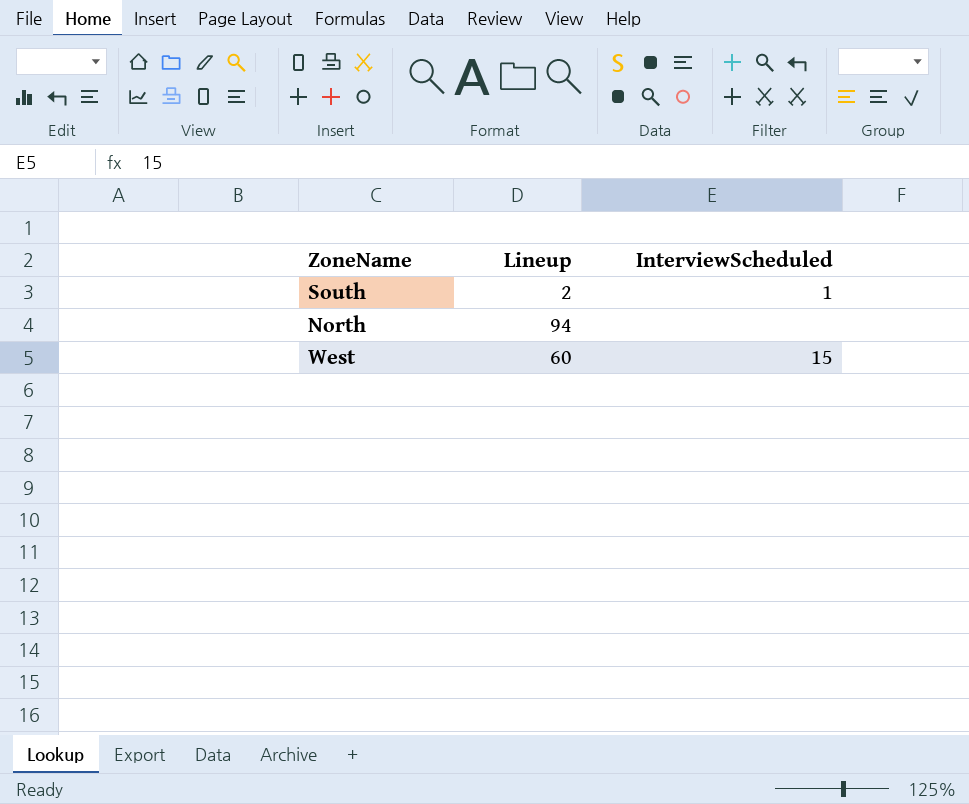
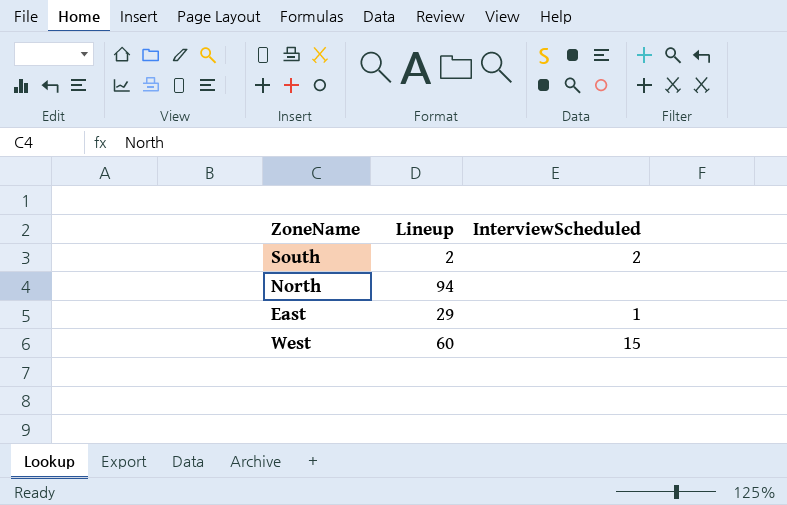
South | InterviewScheduled: 1 -> 2
row East: none -> 29 | 1

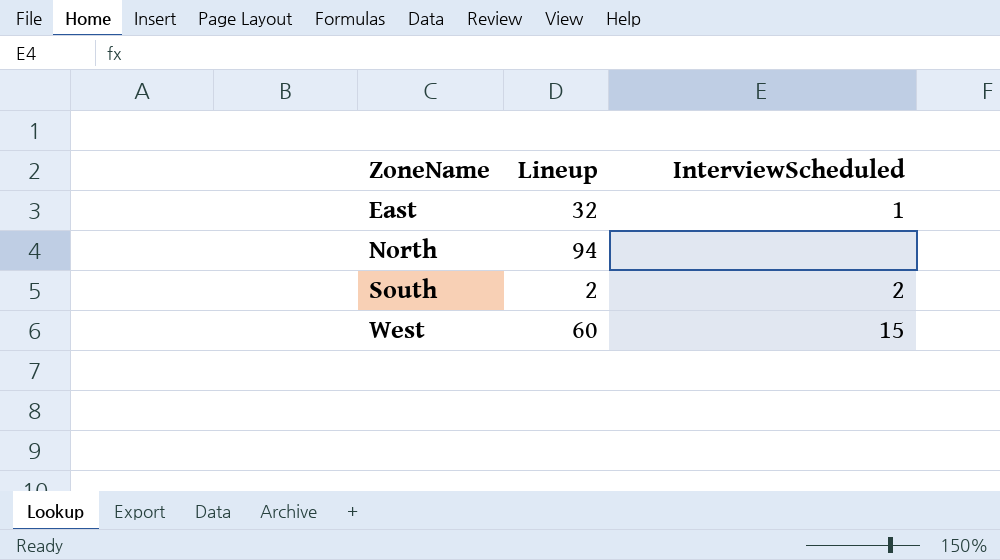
row order: none -> ZoneName ascending
East | Lineup: 29 -> 32

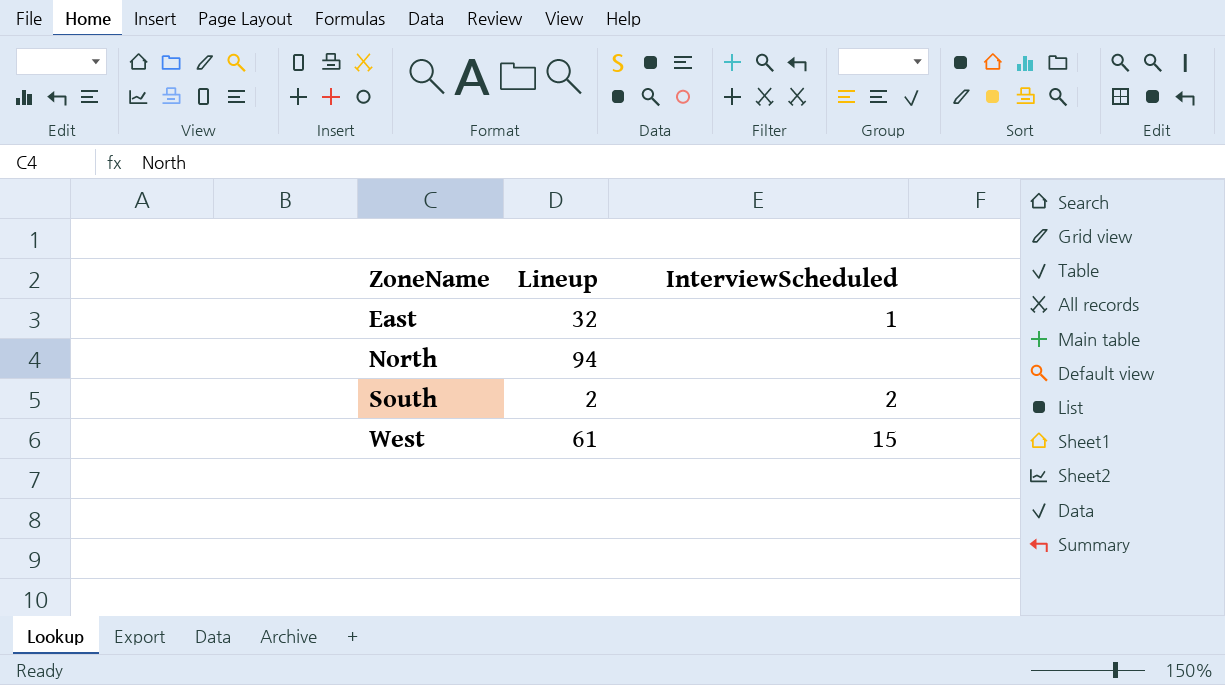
West | Lineup: 60 -> 61

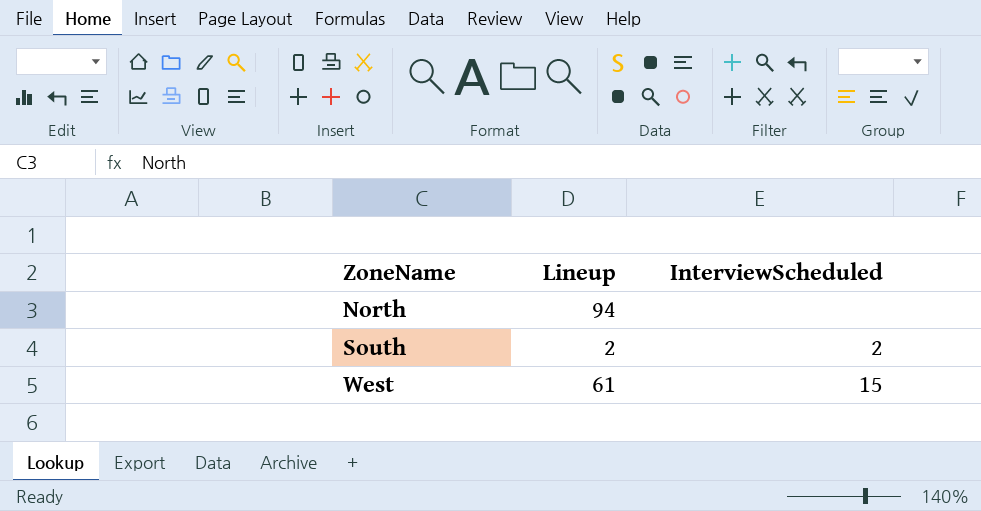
row East: 32 | 1 -> none

